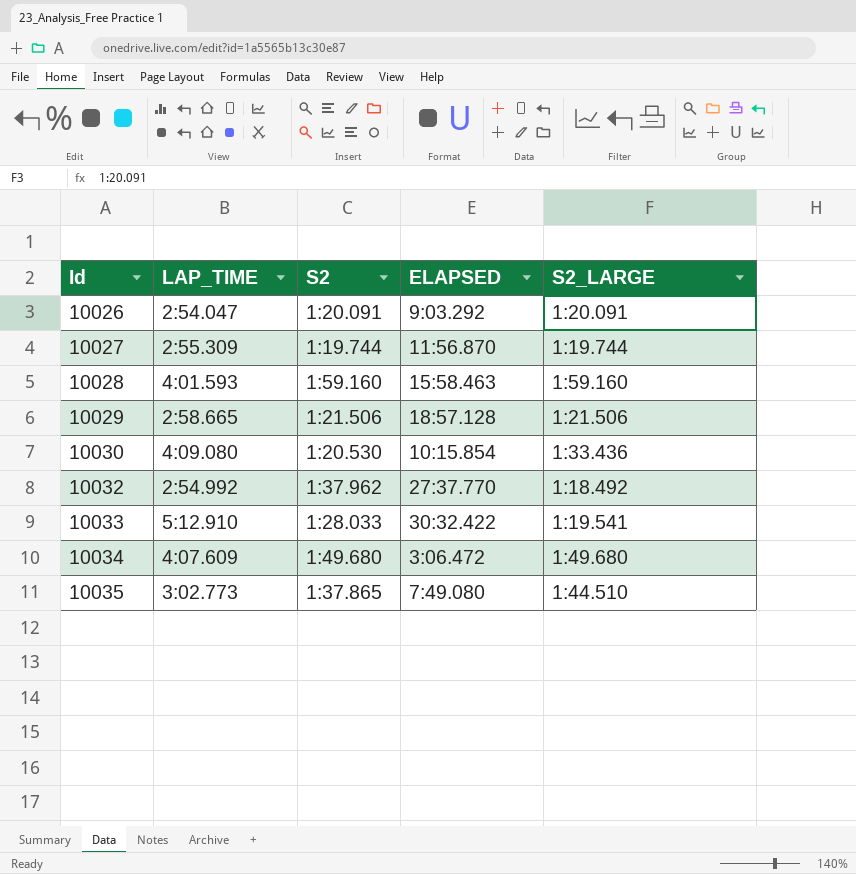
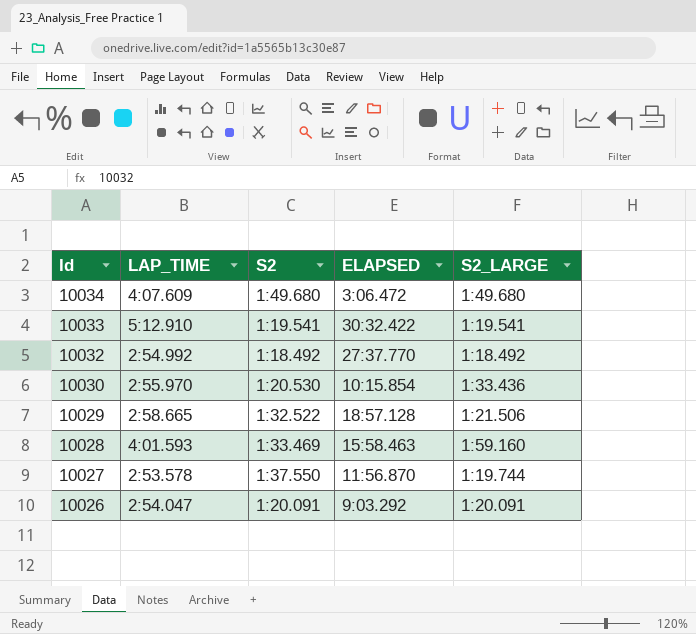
row order: Id ascending -> Id descending
row 10035: 3:02.773 | 1:37.865 | 7:49.080 | 1:44.510 -> none
10033 | S2: 1:28.033 -> 1:19.541
10032 | S2: 1:37.962 -> 1:18.492
10030 | LAP_TIME: 4:09.080 -> 2:55.970
10029 | S2: 1:21.506 -> 1:32.522
10028 | S2: 1:59.160 -> 1:33.469
10027 | LAP_TIME: 2:55.309 -> 2:53.578
10027 | S2: 1:19.744 -> 1:37.550

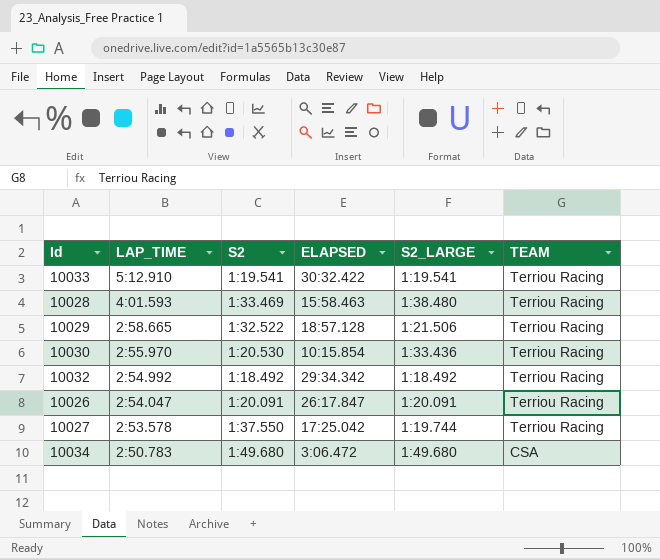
row order: Id descending -> LAP_TIME descending
column TEAM | position: none -> 6
10028 | S2_LARGE: 1:59.160 -> 1:38.480
10032 | ELAPSED: 27:37.770 -> 29:34.342
10026 | ELAPSED: 9:03.292 -> 26:17.847
10027 | ELAPSED: 11:56.870 -> 17:25.042
10034 | LAP_TIME: 4:07.609 -> 2:50.783

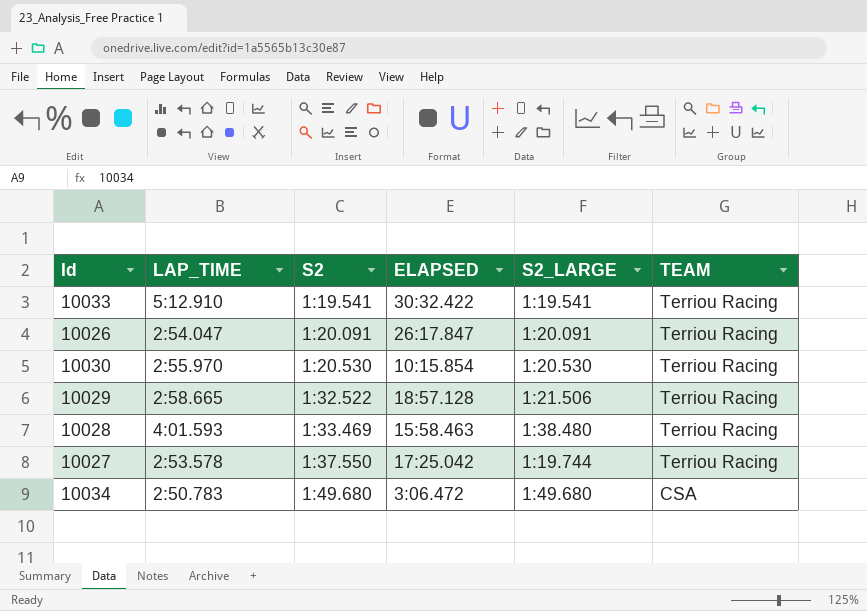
row order: LAP_TIME descending -> S2 ascending
row 10032: 2:54.992 | 1:18.492 | 29:34.342 | 1:18.492 | Terriou Racing -> none
10030 | S2_LARGE: 1:33.436 -> 1:20.530

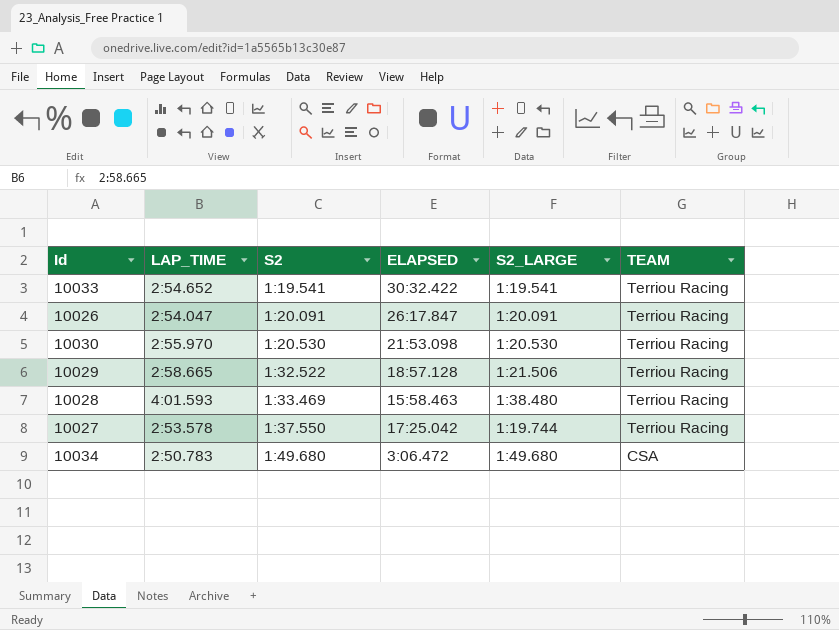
10033 | LAP_TIME: 5:12.910 -> 2:54.652
10030 | ELAPSED: 10:15.854 -> 21:53.098

